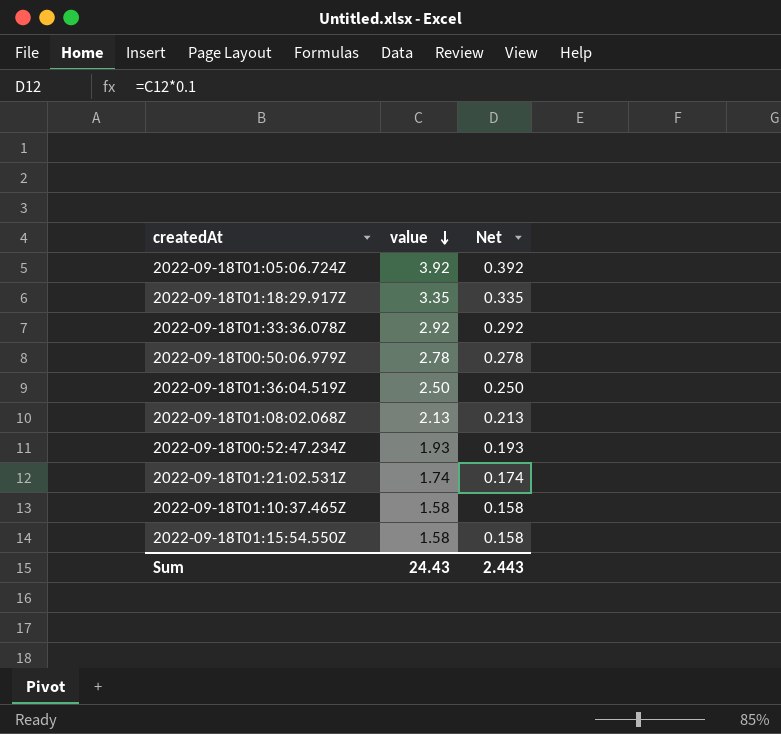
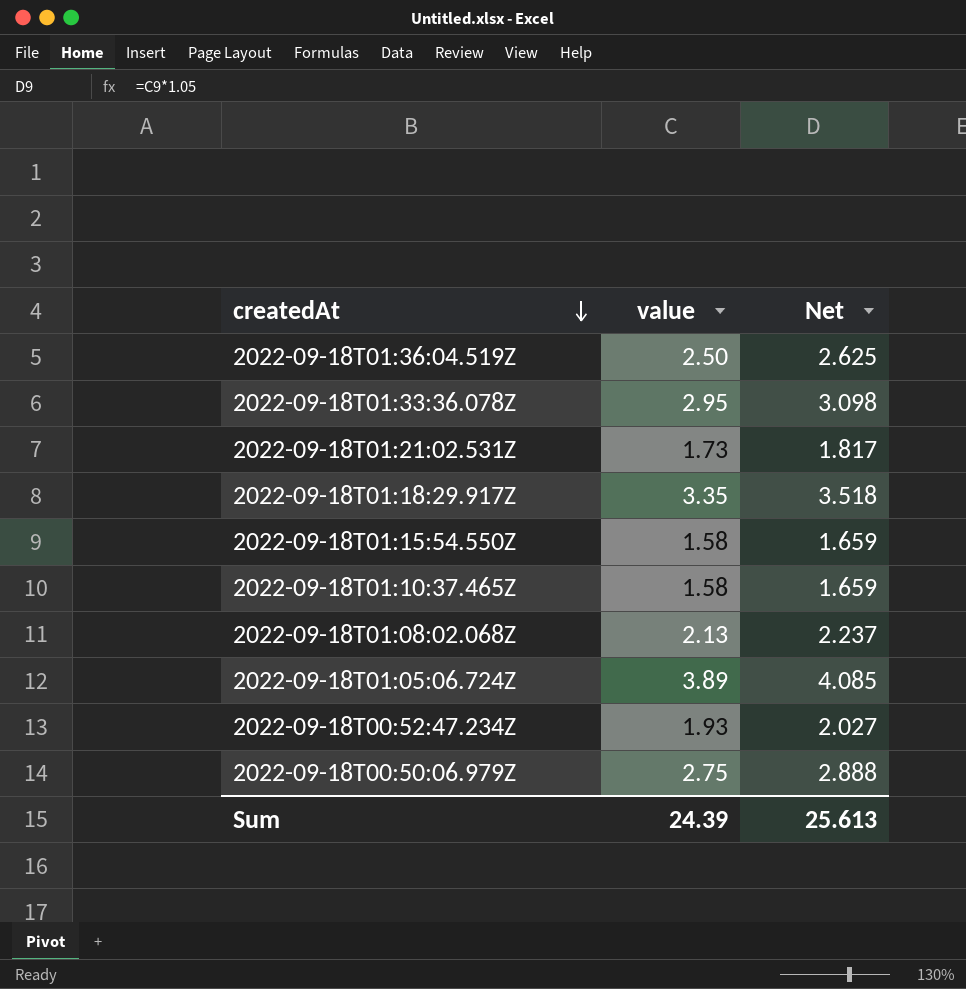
row order: value descending -> createdAt descending
column Net | formula: [value] * 0.1 -> [value] * 1.05
2022-09-18T01:33:36.078Z | value: 2.92 -> 2.95
2022-09-18T01:21:02.531Z | value: 1.74 -> 1.73
2022-09-18T01:05:06.724Z | value: 3.92 -> 3.89
2022-09-18T00:50:06.979Z | value: 2.78 -> 2.75
Sum | value: 24.43 -> 24.39
Sum | Net: 2.443 -> 25.613

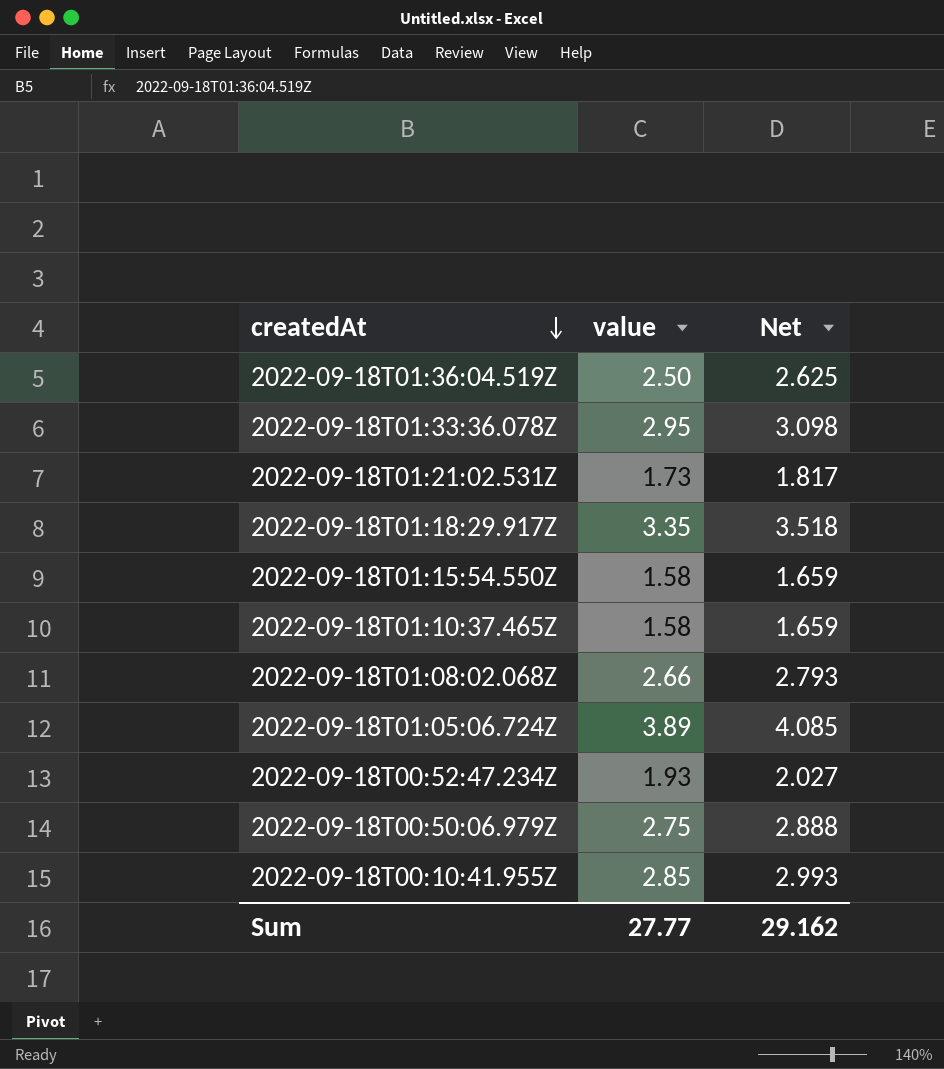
2022-09-18T01:08:02.068Z | value: 2.13 -> 2.66
2022-09-18T01:08:02.068Z | Net: 2.237 -> 2.793
row 2022-09-18T00:10:41.955Z: none -> 2.85 | 2.993
Sum | value: 24.39 -> 27.77
Sum | Net: 25.613 -> 29.162

